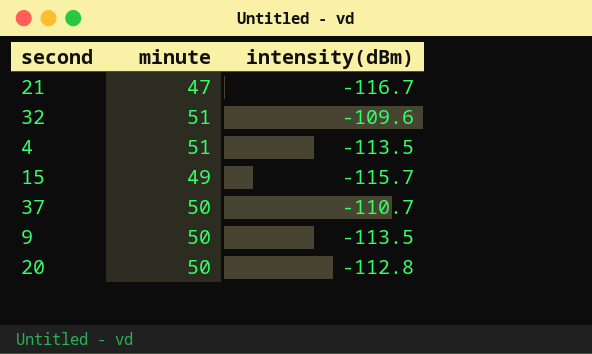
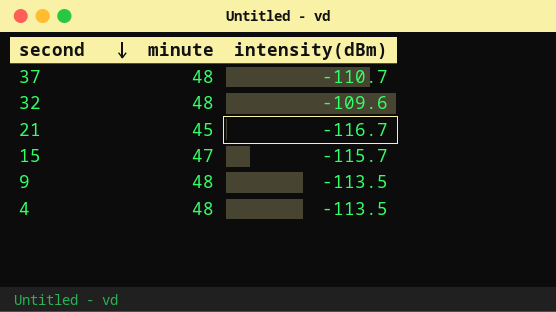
row order: none -> second descending
row 20: 50 | -112.8 -> none
37 | minute: 50 -> 48
32 | minute: 51 -> 48
21 | minute: 47 -> 45
15 | minute: 49 -> 47
9 | minute: 50 -> 48
4 | minute: 51 -> 48

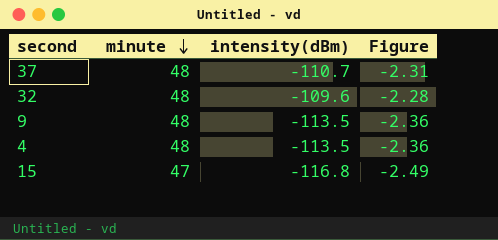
row order: second descending -> minute descending
column Figure | formula: none -> [intensity(dBm)] / [minute]
row 21: 45 | -116.7 -> none
15 | intensity(dBm): -115.7 -> -116.8

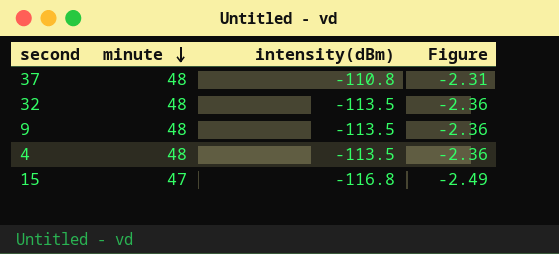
37 | intensity(dBm): -110.7 -> -110.8
32 | intensity(dBm): -109.6 -> -113.5
32 | Figure: -2.28 -> -2.36

